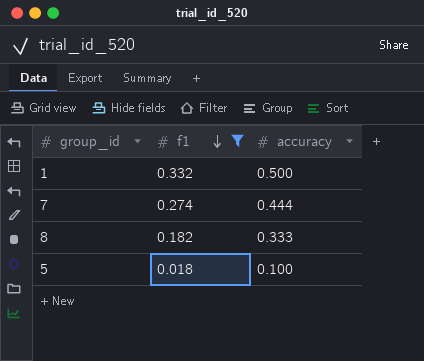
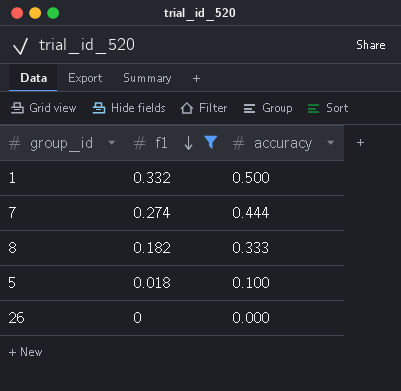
row 26: none -> 0 | 0.000

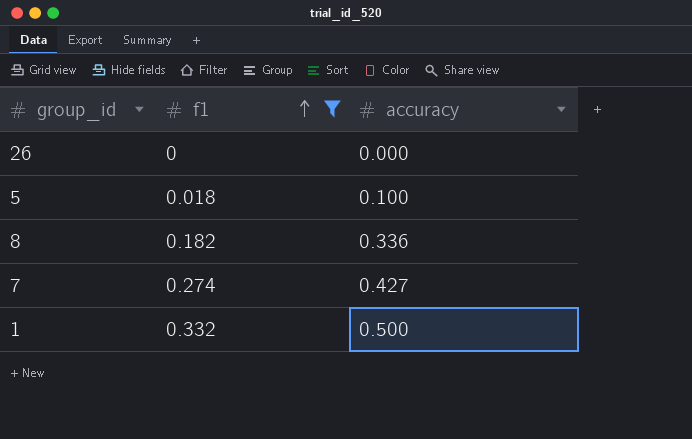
row order: f1 descending -> f1 ascending
8 | accuracy: 0.333 -> 0.336
7 | accuracy: 0.444 -> 0.427

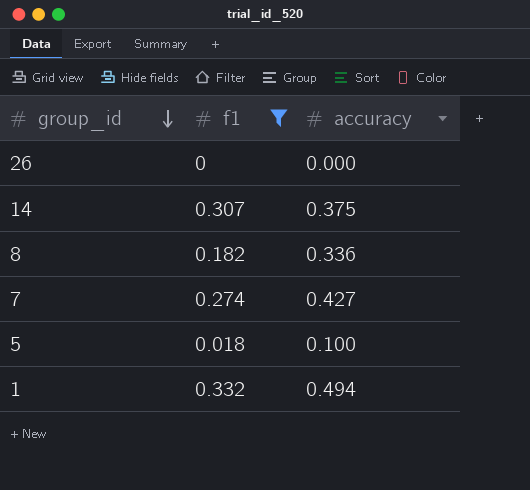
row order: f1 ascending -> group_id descending
row 14: none -> 0.307 | 0.375
1 | accuracy: 0.500 -> 0.494

